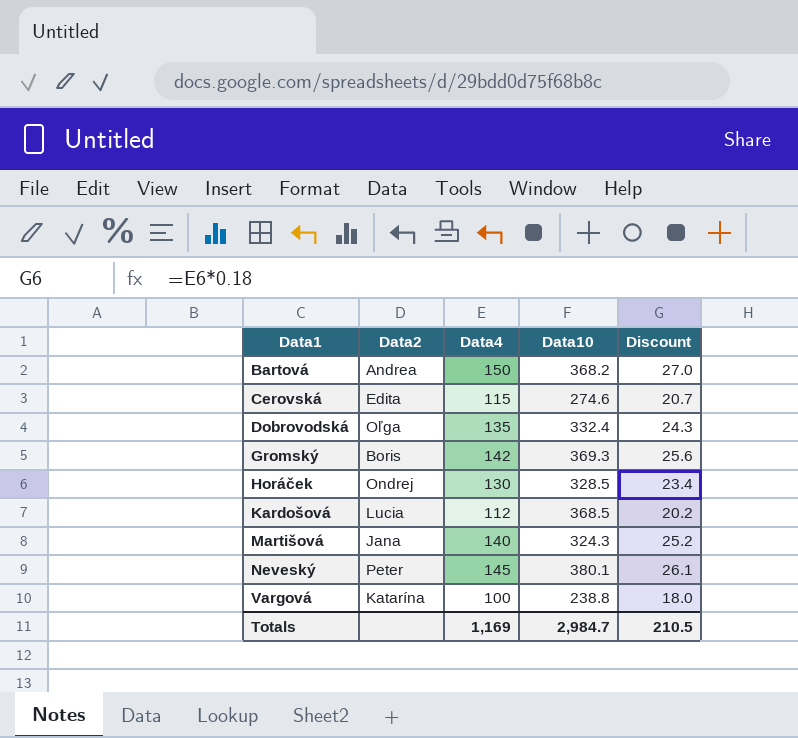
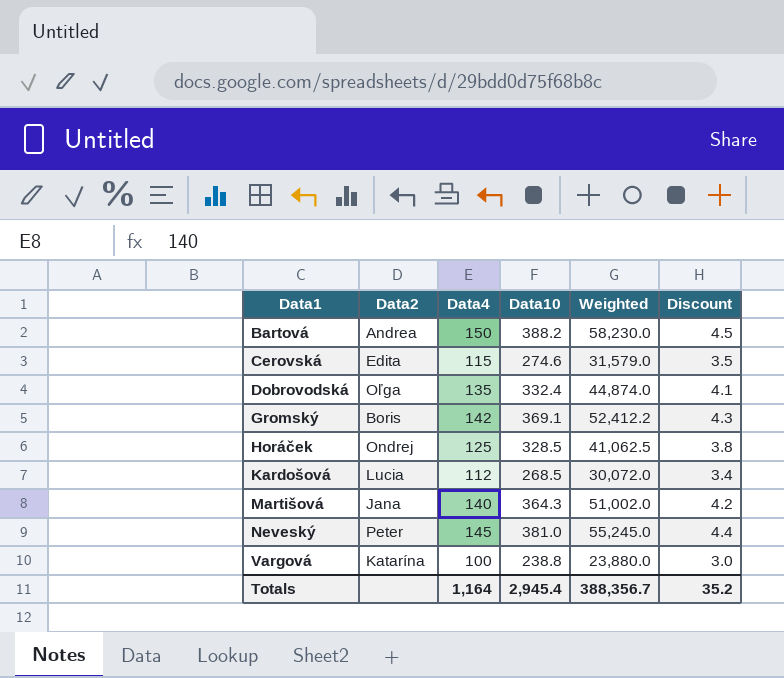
column Weighted | formula: none -> [Data4] * [Data10]
column Discount | formula: [Data4] * 0.18 -> [Data4] * 0.03
Bartová | Data10: 368.2 -> 388.2
Gromský | Data10: 369.3 -> 369.1
Horáček | Data4: 130 -> 125
Kardošová | Data10: 368.5 -> 268.5
Martišová | Data10: 324.3 -> 364.3
Neveský | Data10: 380.1 -> 381.0
Totals | Data4: 1,169 -> 1,164
Totals | Data10: 2,984.7 -> 2,945.4
Totals | Discount: 210.5 -> 35.2

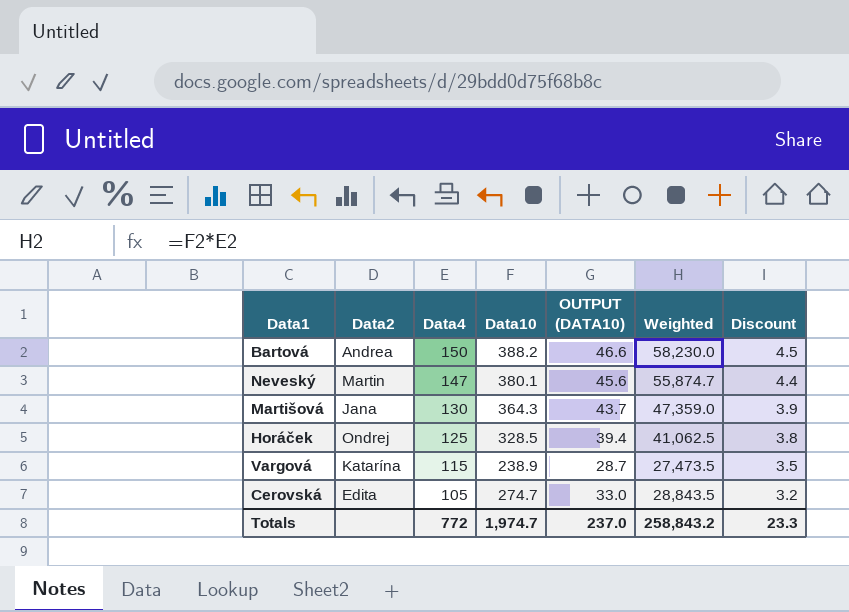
row order: Data1 ascending -> Data4 descending
column OUTPUT (DATA10) | formula: none -> [Data10] * 0.12
row Dobrovodská: Oľga | 135 | 332.4 | 44,874.0 | 4.1 -> none
row Gromský: Boris | 142 | 369.1 | 52,412.2 | 4.3 -> none
row Kardošová: Lucia | 112 | 268.5 | 30,072.0 | 3.4 -> none
Neveský | Data2: Peter -> Martin
Neveský | Data4: 145 -> 147
Neveský | Data10: 381.0 -> 380.1
Neveský | Weighted: 55,245.0 -> 55,874.7
Martišová | Data4: 140 -> 130
Martišová | Weighted: 51,002.0 -> 47,359.0
Martišová | Discount: 4.2 -> 3.9
Vargová | Data4: 100 -> 115
Vargová | Data10: 238.8 -> 238.9
Vargová | Weighted: 23,880.0 -> 27,473.5
Vargová | Discount: 3.0 -> 3.5
Cerovská | Data4: 115 -> 105
Cerovská | Data10: 274.6 -> 274.7
Cerovská | Weighted: 31,579.0 -> 28,843.5
Cerovská | Discount: 3.5 -> 3.2
Totals | Data4: 1,164 -> 772
Totals | Data10: 2,945.4 -> 1,974.7
Totals | Weighted: 388,356.7 -> 258,843.2
Totals | Discount: 35.2 -> 23.3

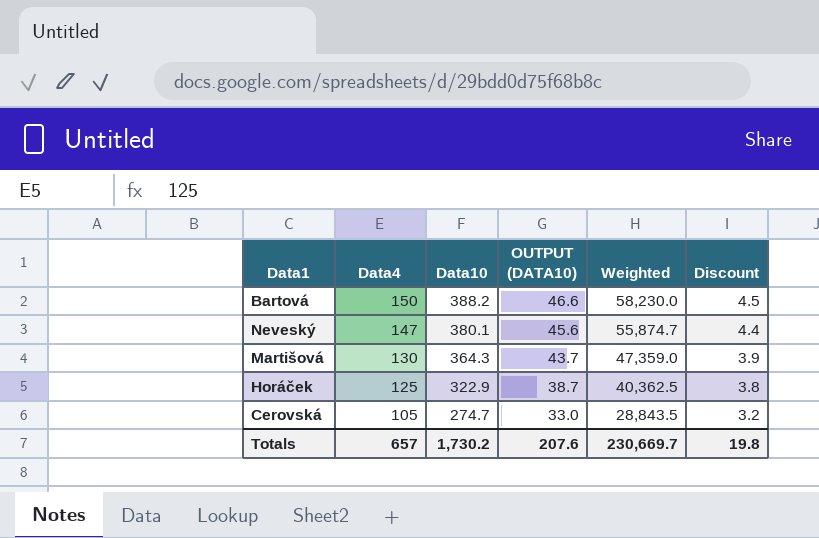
column Data2 | position: 2 -> none
row Vargová: Katarína | 115 | 238.9 | 28.7 | 27,473.5 | 3.5 -> none
Horáček | Data10: 328.5 -> 322.9
Horáček | OUTPUT (DATA10): 39.4 -> 38.7
Horáček | Weighted: 41,062.5 -> 40,362.5
Totals | Data4: 772 -> 657
Totals | Data10: 1,974.7 -> 1,730.2
Totals | OUTPUT (DATA10): 237.0 -> 207.6
Totals | Weighted: 258,843.2 -> 230,669.7
Totals | Discount: 23.3 -> 19.8

